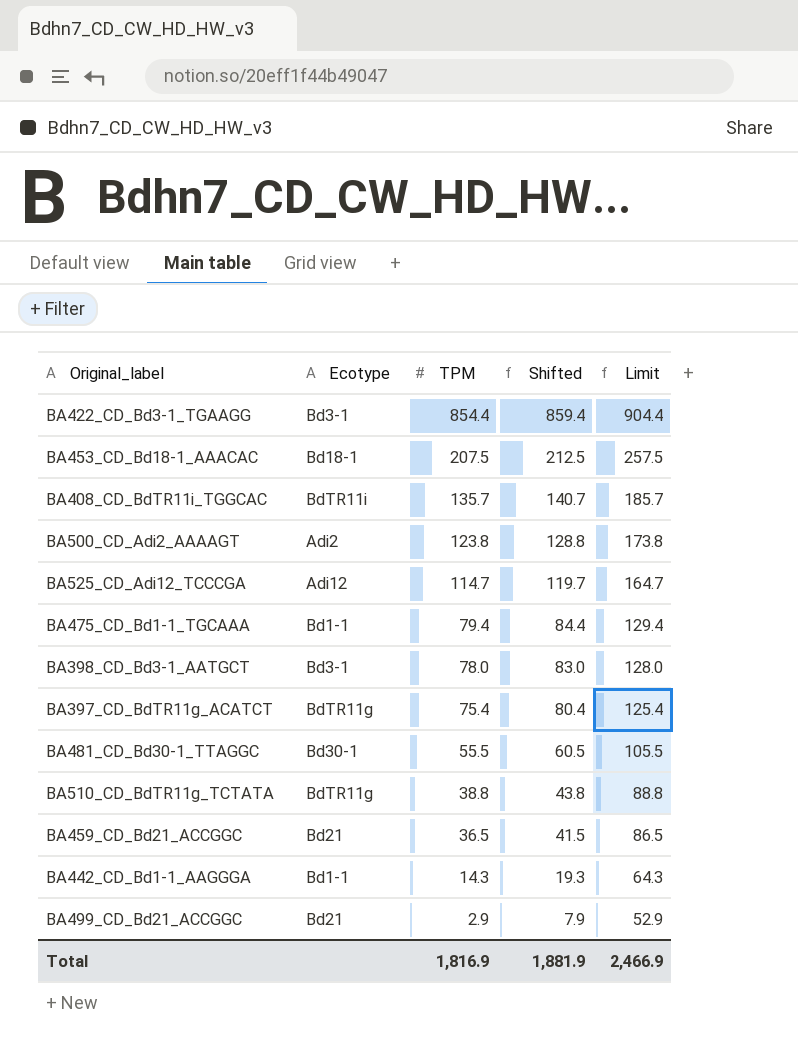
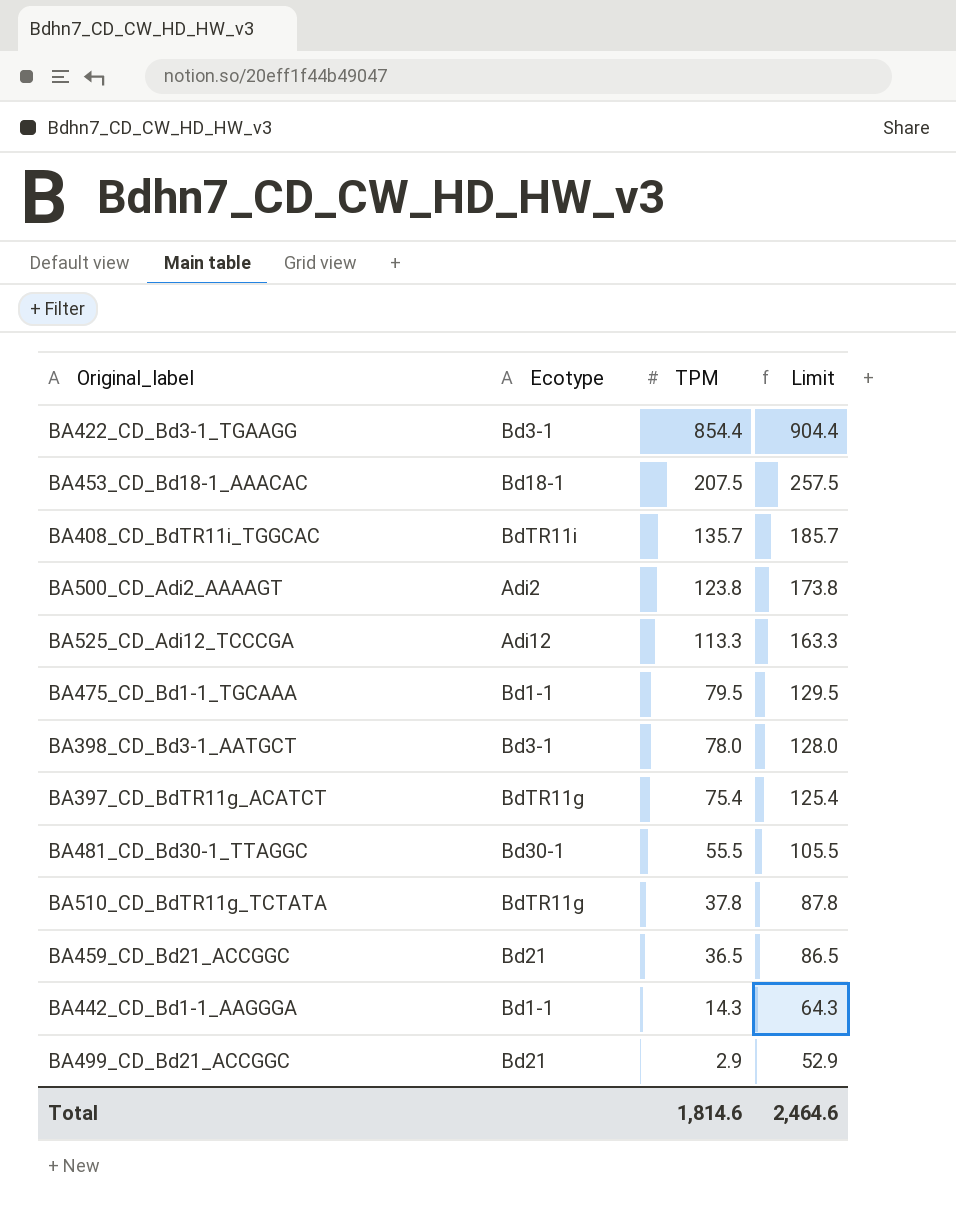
column Shifted | formula: [TPM] + 5 -> none
BA525_CD_Adi12_TCCCGA | TPM: 114.7 -> 113.3
BA525_CD_Adi12_TCCCGA | Limit: 164.7 -> 163.3
BA475_CD_Bd1-1_TGCAAA | TPM: 79.4 -> 79.5
BA475_CD_Bd1-1_TGCAAA | Limit: 129.4 -> 129.5
BA510_CD_BdTR11g_TCTATA | TPM: 38.8 -> 37.8
BA510_CD_BdTR11g_TCTATA | Limit: 88.8 -> 87.8
Total | TPM: 1,816.9 -> 1,814.6
Total | Limit: 2,466.9 -> 2,464.6

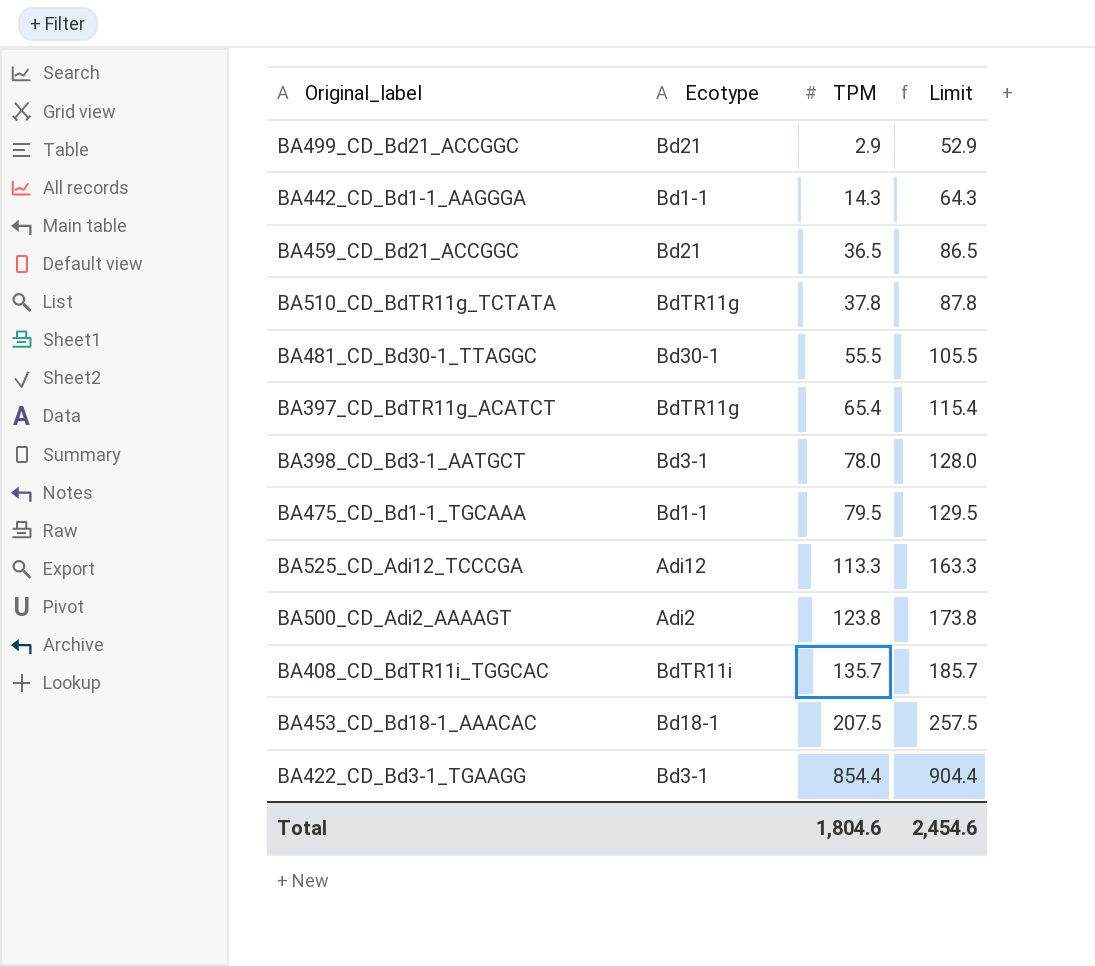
row order: TPM descending -> TPM ascending
BA397_CD_BdTR11g_ACATCT | TPM: 75.4 -> 65.4
BA397_CD_BdTR11g_ACATCT | Limit: 125.4 -> 115.4
Total | TPM: 1,814.6 -> 1,804.6
Total | Limit: 2,464.6 -> 2,454.6

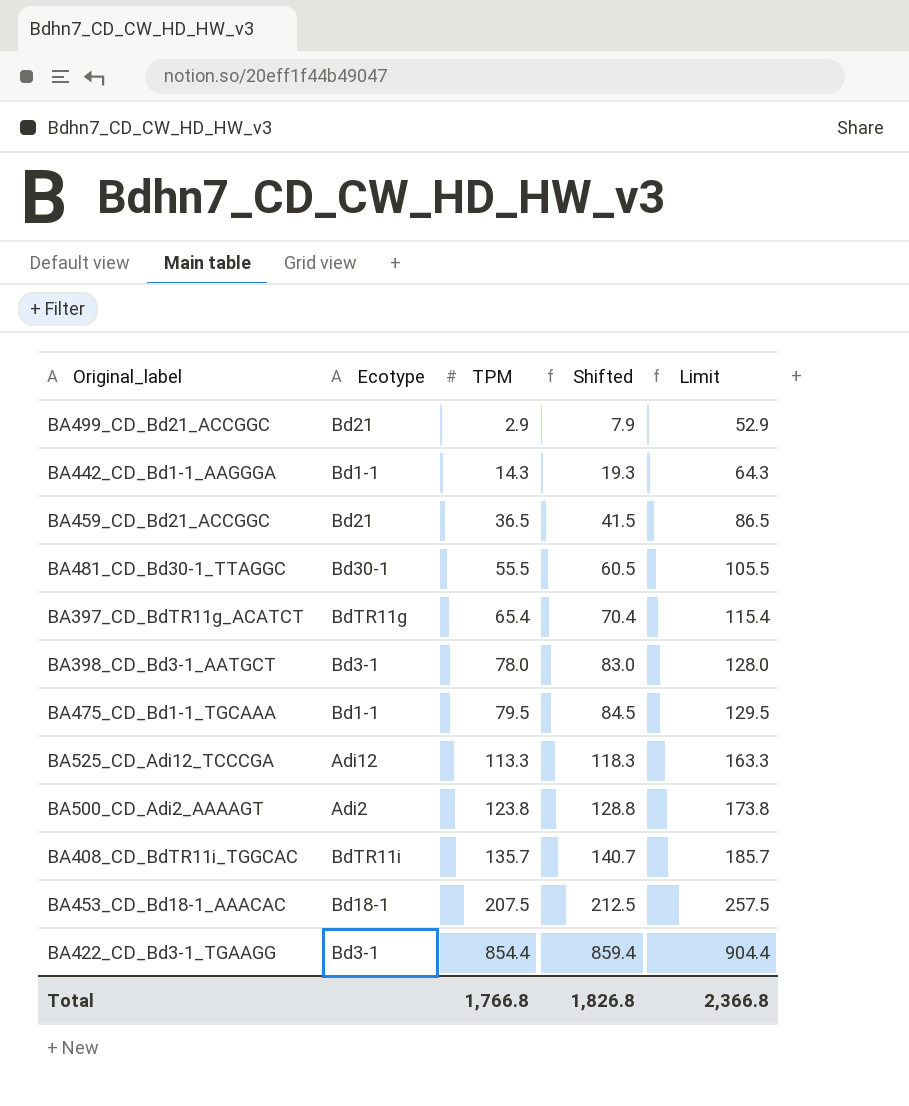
column Shifted | formula: none -> [TPM] + 5
row BA510_CD_BdTR11g_TCTATA: BdTR11g | 37.8 | 87.8 -> none
Total | TPM: 1,804.6 -> 1,766.8
Total | Limit: 2,454.6 -> 2,366.8

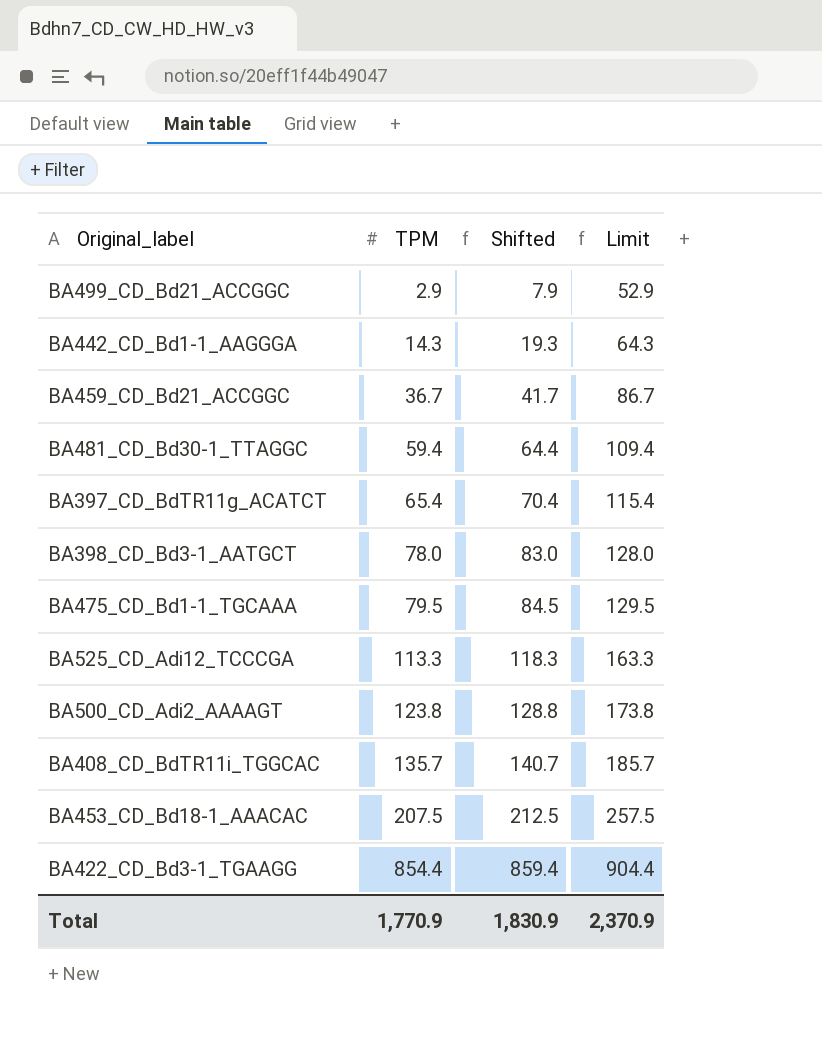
column Ecotype | position: 2 -> none
BA459_CD_Bd21_ACCGGC | TPM: 36.5 -> 36.7
BA459_CD_Bd21_ACCGGC | Shifted: 41.5 -> 41.7
BA459_CD_Bd21_ACCGGC | Limit: 86.5 -> 86.7
BA481_CD_Bd30-1_TTAGGC | TPM: 55.5 -> 59.4
BA481_CD_Bd30-1_TTAGGC | Shifted: 60.5 -> 64.4
BA481_CD_Bd30-1_TTAGGC | Limit: 105.5 -> 109.4
Total | TPM: 1,766.8 -> 1,770.9
Total | Shifted: 1,826.8 -> 1,830.9
Total | Limit: 2,366.8 -> 2,370.9

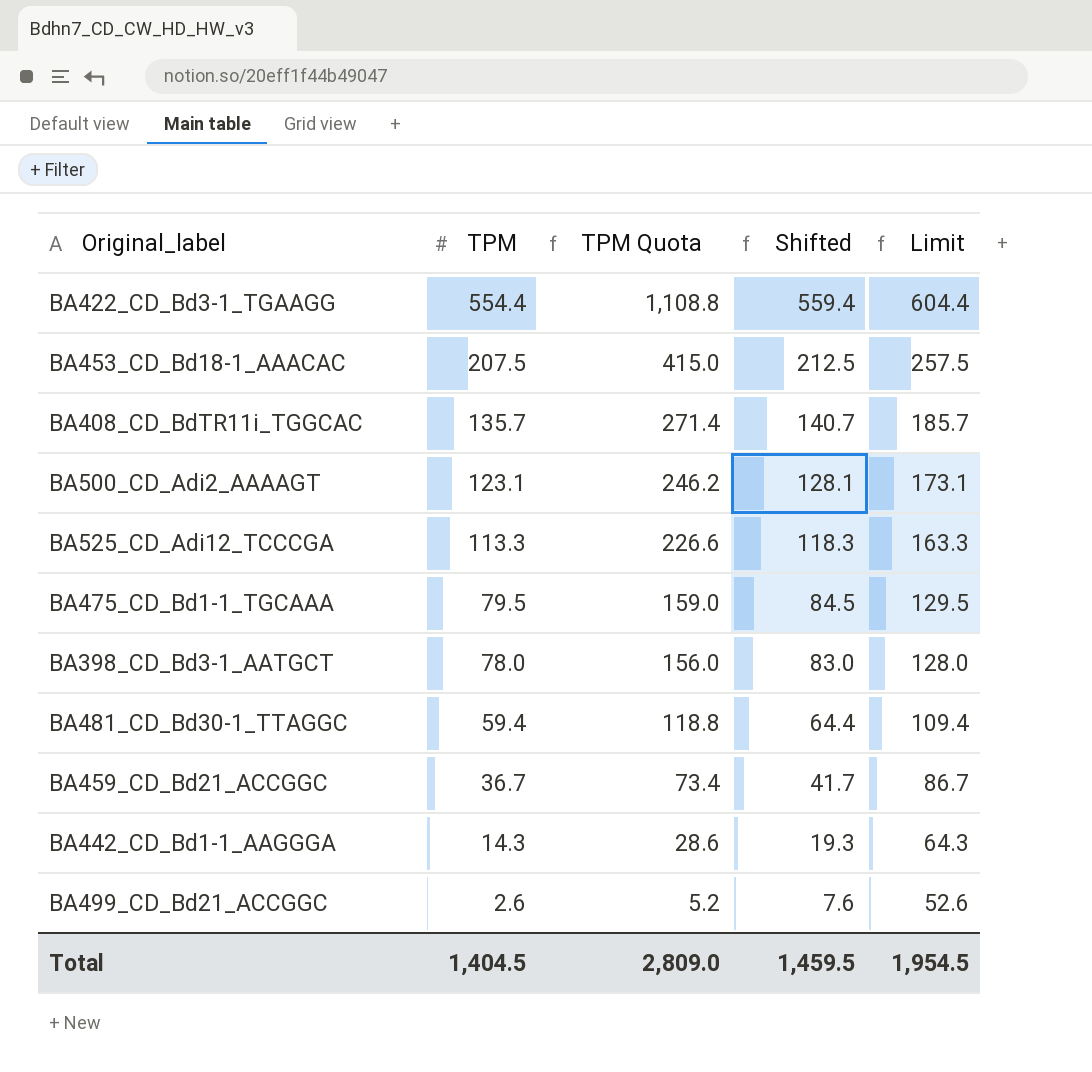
row order: TPM ascending -> TPM descending
column TPM Quota | formula: none -> [TPM] * 2
row BA397_CD_BdTR11g_ACATCT: 65.4 | 70.4 | 115.4 -> none
BA422_CD_Bd3-1_TGAAGG | TPM: 854.4 -> 554.4
BA422_CD_Bd3-1_TGAAGG | Shifted: 859.4 -> 559.4
BA422_CD_Bd3-1_TGAAGG | Limit: 904.4 -> 604.4
BA500_CD_Adi2_AAAAGT | TPM: 123.8 -> 123.1
BA500_CD_Adi2_AAAAGT | Shifted: 128.8 -> 128.1
BA500_CD_Adi2_AAAAGT | Limit: 173.8 -> 173.1
BA499_CD_Bd21_ACCGGC | TPM: 2.9 -> 2.6
BA499_CD_Bd21_ACCGGC | Shifted: 7.9 -> 7.6
BA499_CD_Bd21_ACCGGC | Limit: 52.9 -> 52.6
Total | TPM: 1,770.9 -> 1,404.5
Total | Shifted: 1,830.9 -> 1,459.5
Total | Limit: 2,370.9 -> 1,954.5

